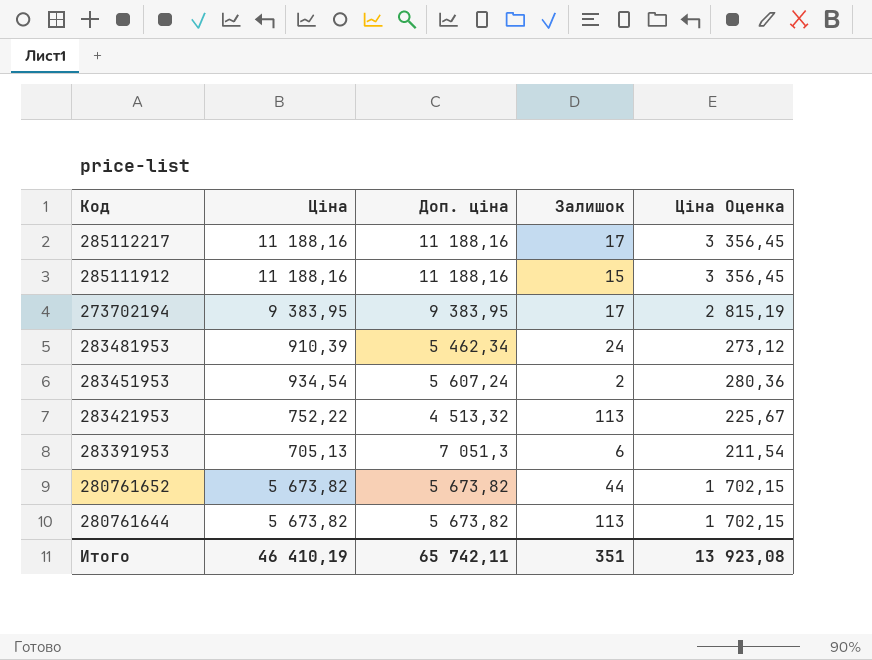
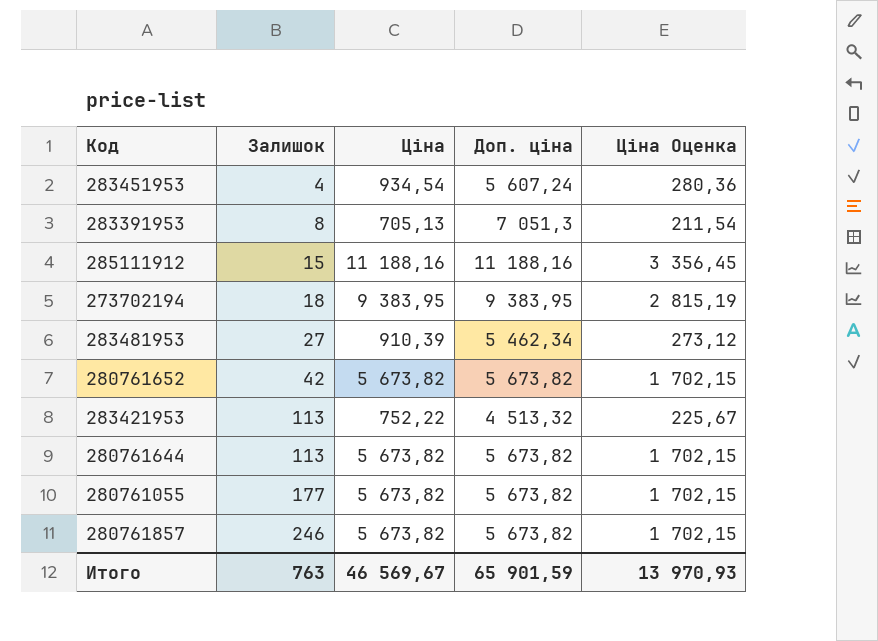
row order: none -> Залишок ascending
column Залишок | position: 4 -> 2
row 285112217: 11 188,16 | 11 188,16 | 17 | 3 356,45 -> none
283451953 | Залишок: 2 -> 4
283391953 | Залишок: 6 -> 8
273702194 | Залишок: 17 -> 18
283481953 | Залишок: 24 -> 27
280761652 | Залишок: 44 -> 42
row 280761055: none -> 177 | 5 673,82 | 5 673,82 | 1 702,15
row 280761857: none -> 246 | 5 673,82 | 5 673,82 | 1 702,15
Итого | Залишок: 351 -> 763
Итого | Ціна: 46 410,19 -> 46 569,67
Итого | Доп. ціна: 65 742,11 -> 65 901,59
Итого | Ціна Оценка: 13 923,08 -> 13 970,93

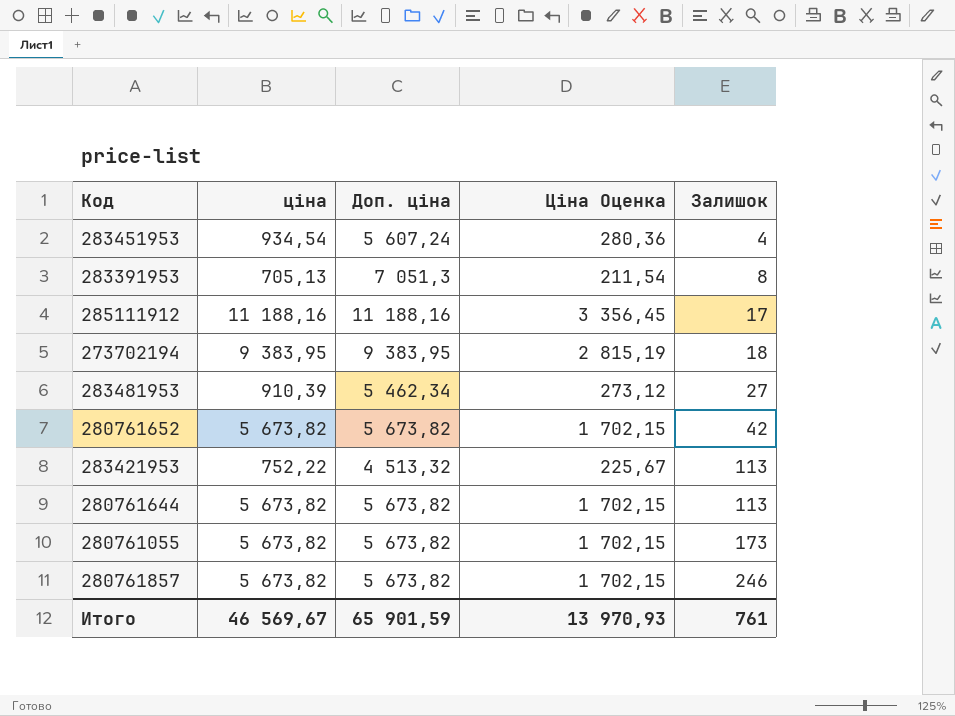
column name: Ціна -> ціна
column Залишок | position: 2 -> 5
285111912 | Залишок: 15 -> 17
280761055 | Залишок: 177 -> 173
Итого | Залишок: 763 -> 761

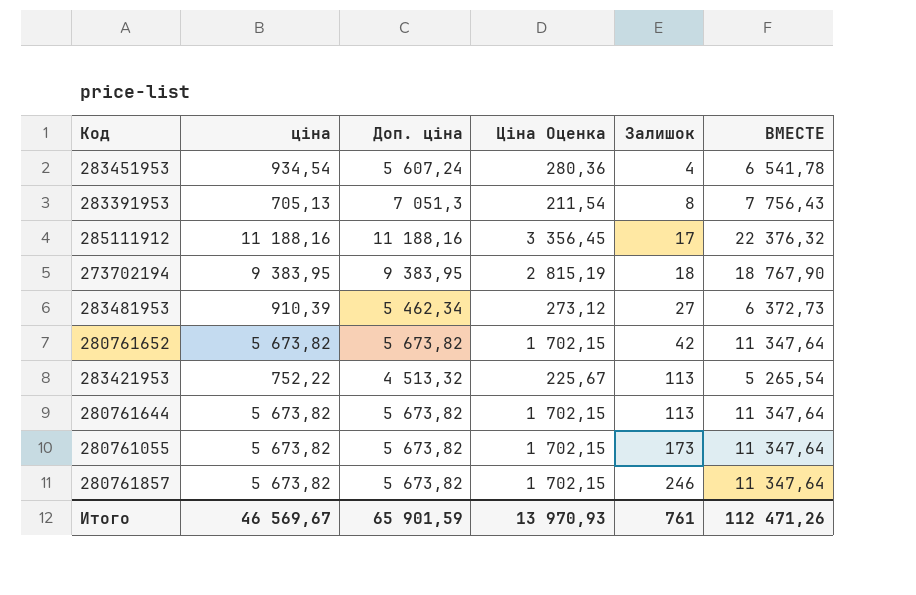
column ВМЕСТЕ | formula: none -> [ціна] + [Доп. ціна]

